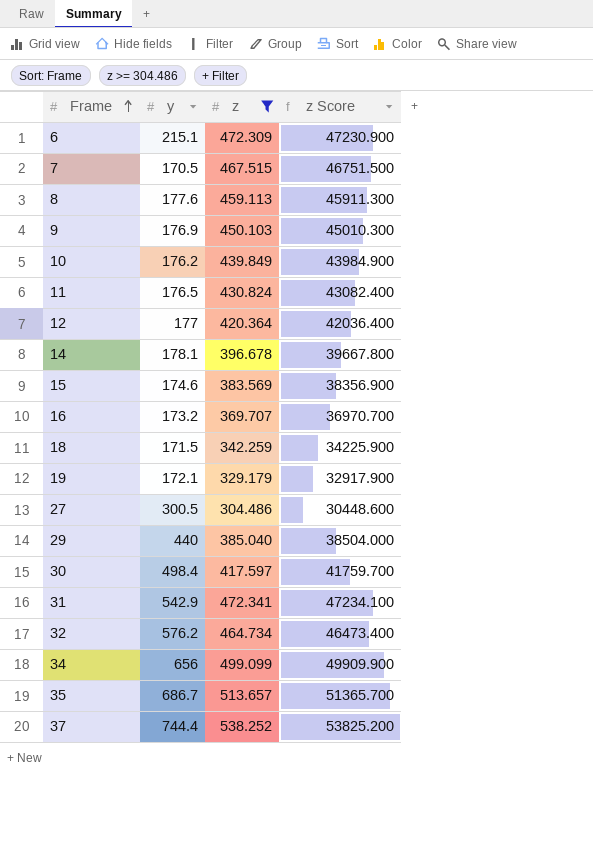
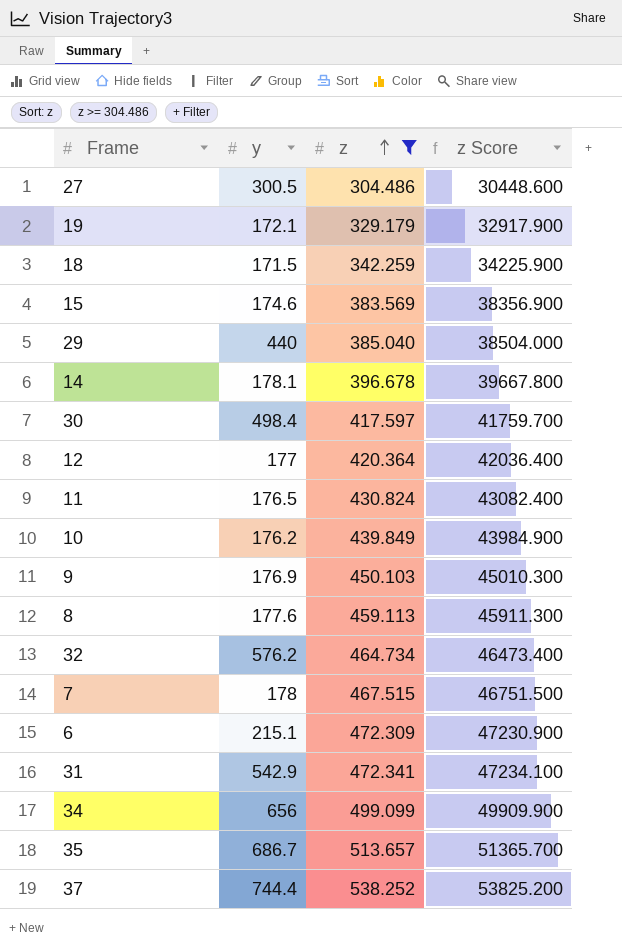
row order: Frame ascending -> z ascending
row 16: 173.2 | 369.707 | 36970.700 -> none
7 | y: 170.5 -> 178

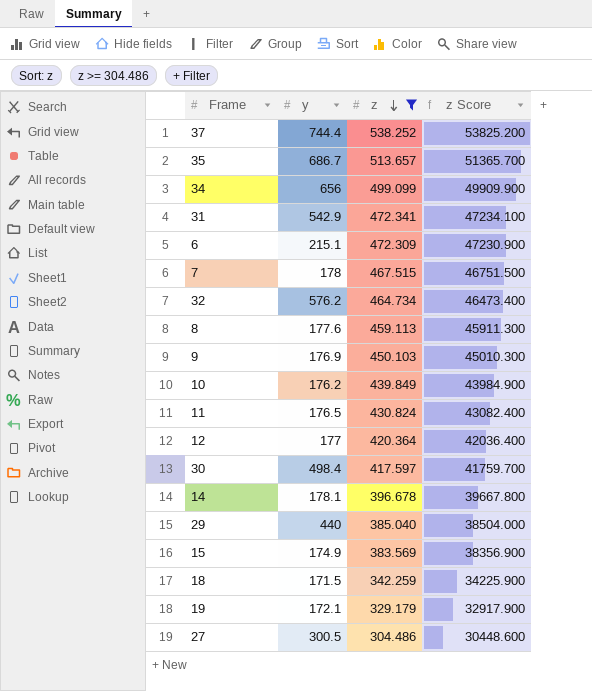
row order: z ascending -> z descending
15 | y: 174.6 -> 174.9

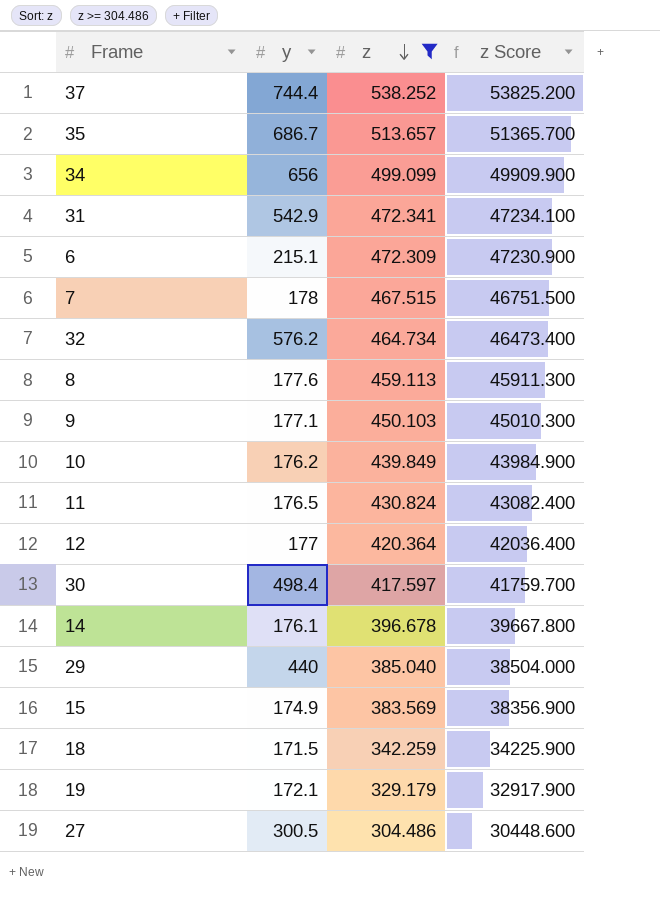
9 | y: 176.9 -> 177.1
14 | y: 178.1 -> 176.1

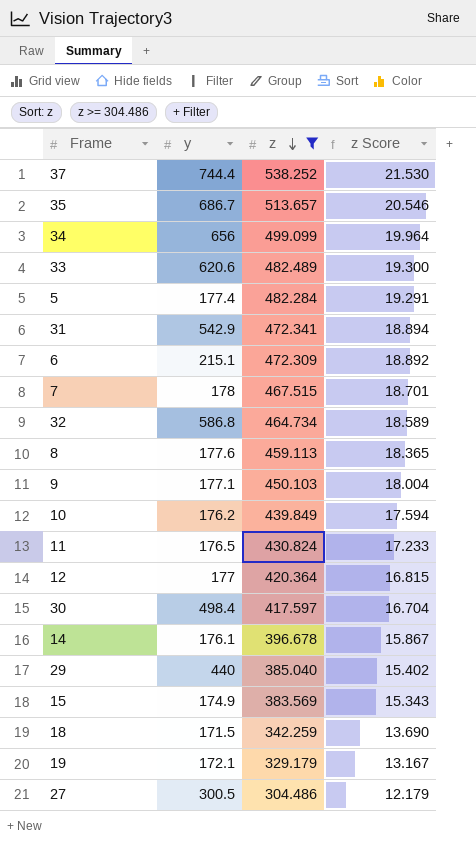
column z Score | formula: [z] * 100 -> [z] * 0.04
row 33: none -> 620.6 | 482.489 | 19.300
row 5: none -> 177.4 | 482.284 | 19.291
32 | y: 576.2 -> 586.8

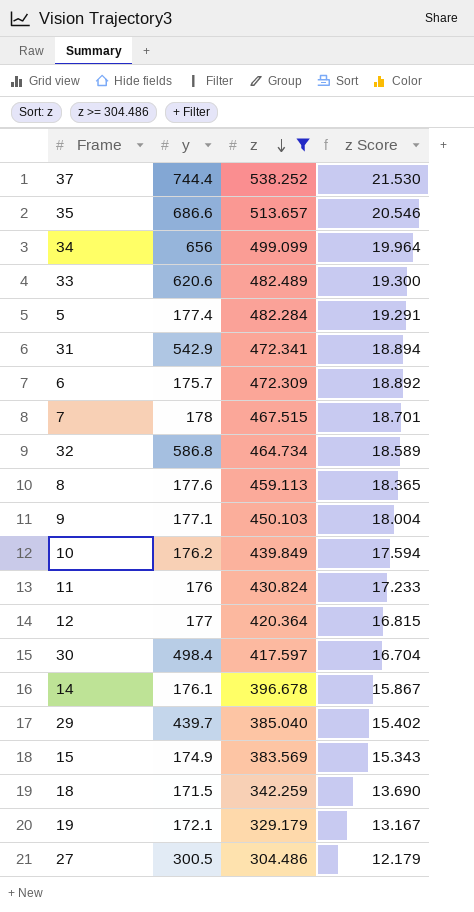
35 | y: 686.7 -> 686.6
6 | y: 215.1 -> 175.7
11 | y: 176.5 -> 176
29 | y: 440 -> 439.7

